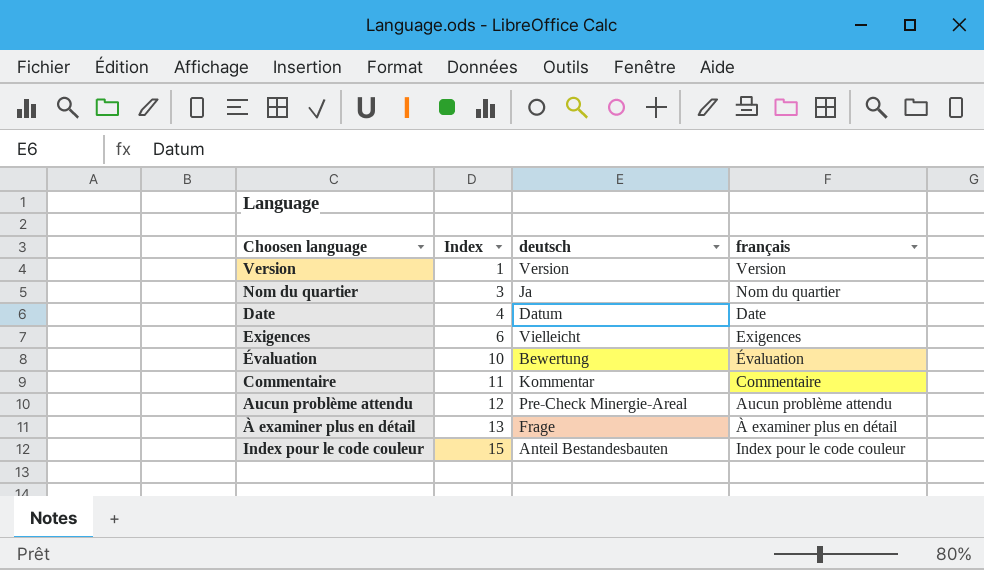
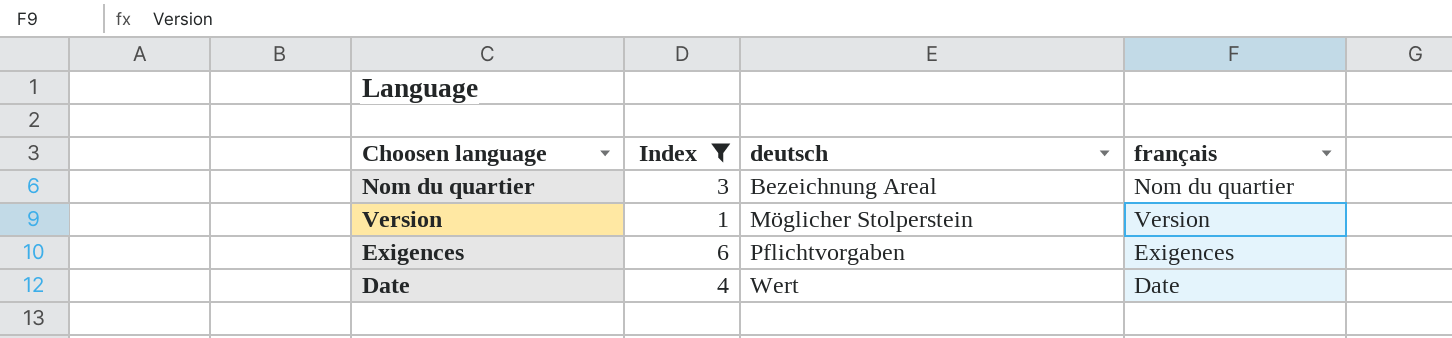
filter: none -> Index <= 6
row order: Index ascending -> deutsch ascending
Nom du quartier | deutsch: Ja -> Bezeichnung Areal
Version | deutsch: Version -> Möglicher Stolperstein
Exigences | deutsch: Vielleicht -> Pflichtvorgaben
Date | deutsch: Datum -> Wert

